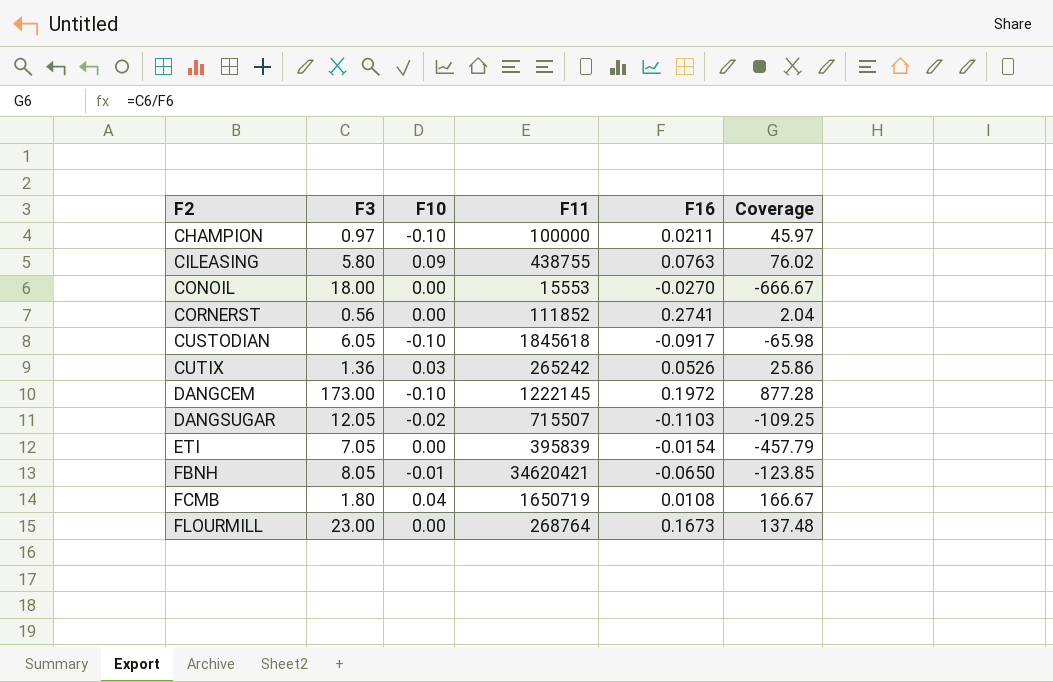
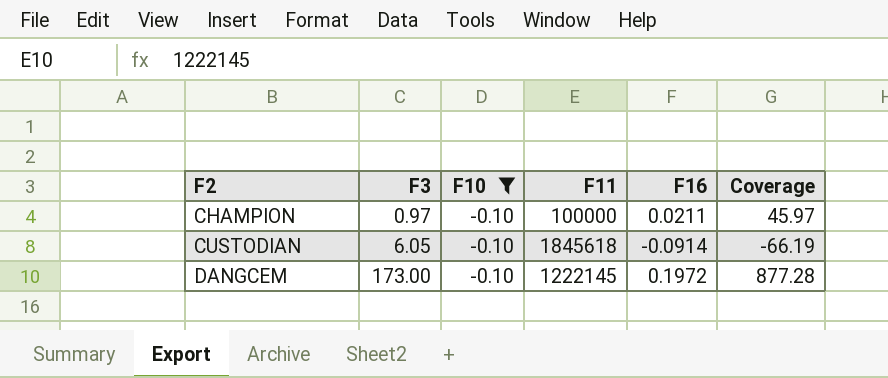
filter: none -> F10 = -0.10
CUSTODIAN | F16: -0.0917 -> -0.0914
CUSTODIAN | Coverage: -65.98 -> -66.19

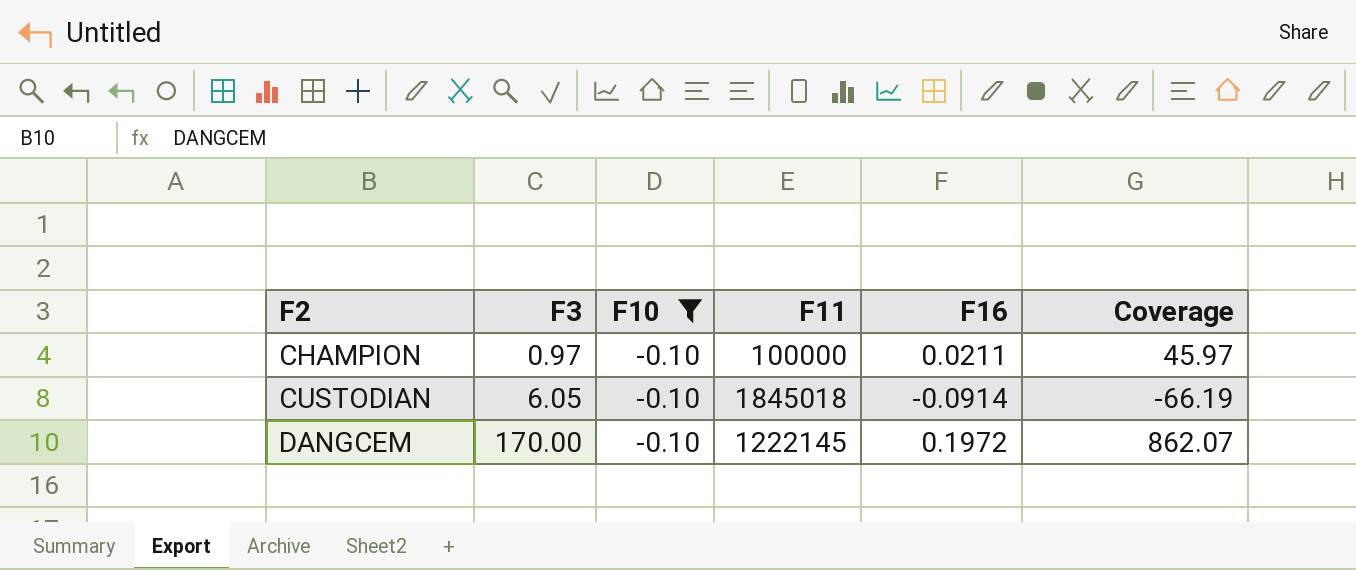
CUSTODIAN | F11: 1845618 -> 1845018
DANGCEM | F3: 173.00 -> 170.00
DANGCEM | Coverage: 877.28 -> 862.07

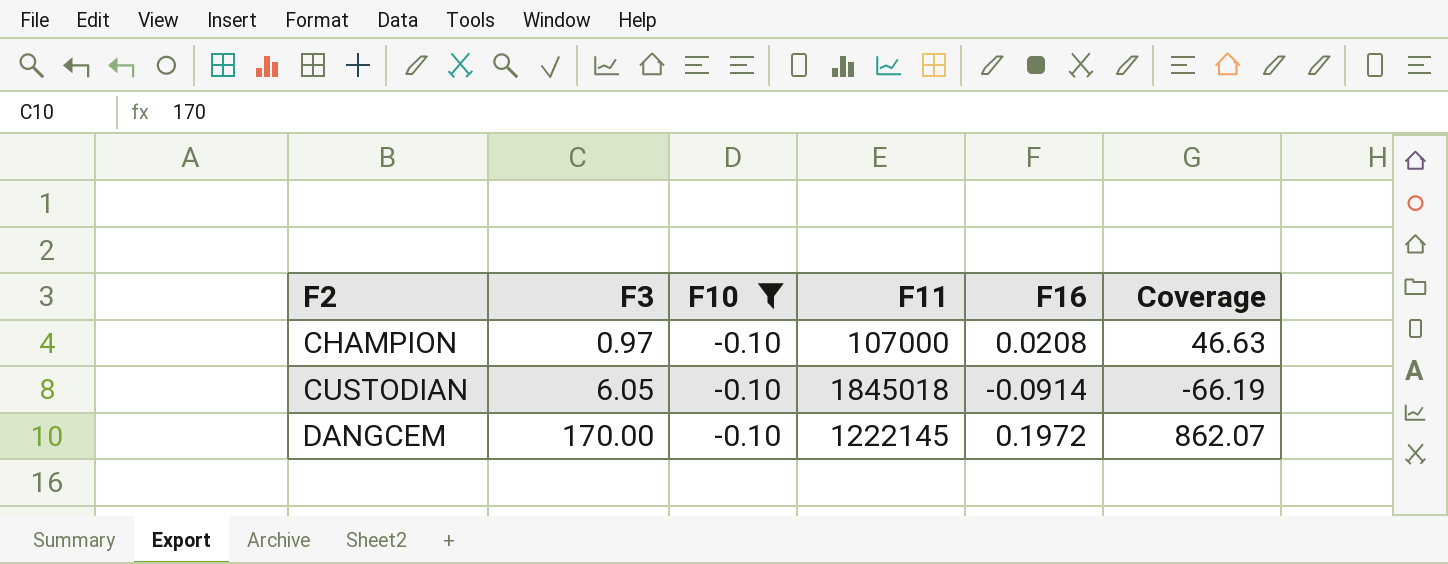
CHAMPION | F11: 100000 -> 107000
CHAMPION | F16: 0.0211 -> 0.0208
CHAMPION | Coverage: 45.97 -> 46.63

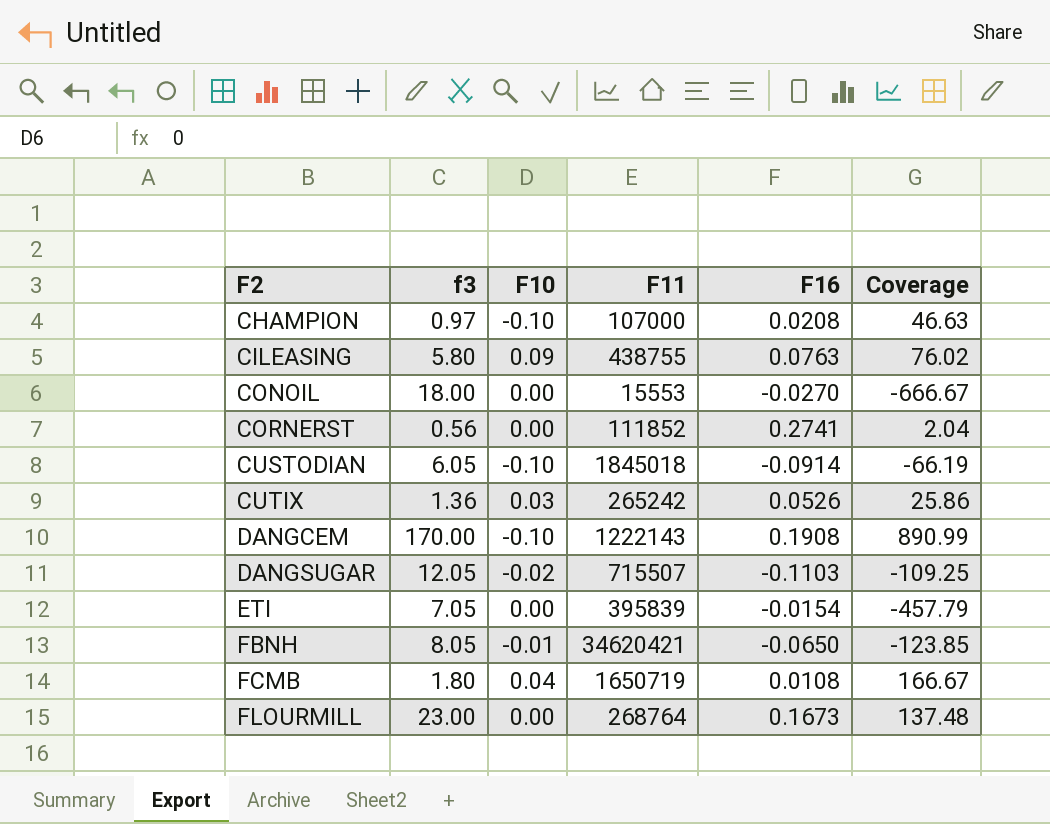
filter: F10 = -0.10 -> none
column name: F3 -> f3
DANGCEM | F11: 1222145 -> 1222143
DANGCEM | F16: 0.1972 -> 0.1908
DANGCEM | Coverage: 862.07 -> 890.99

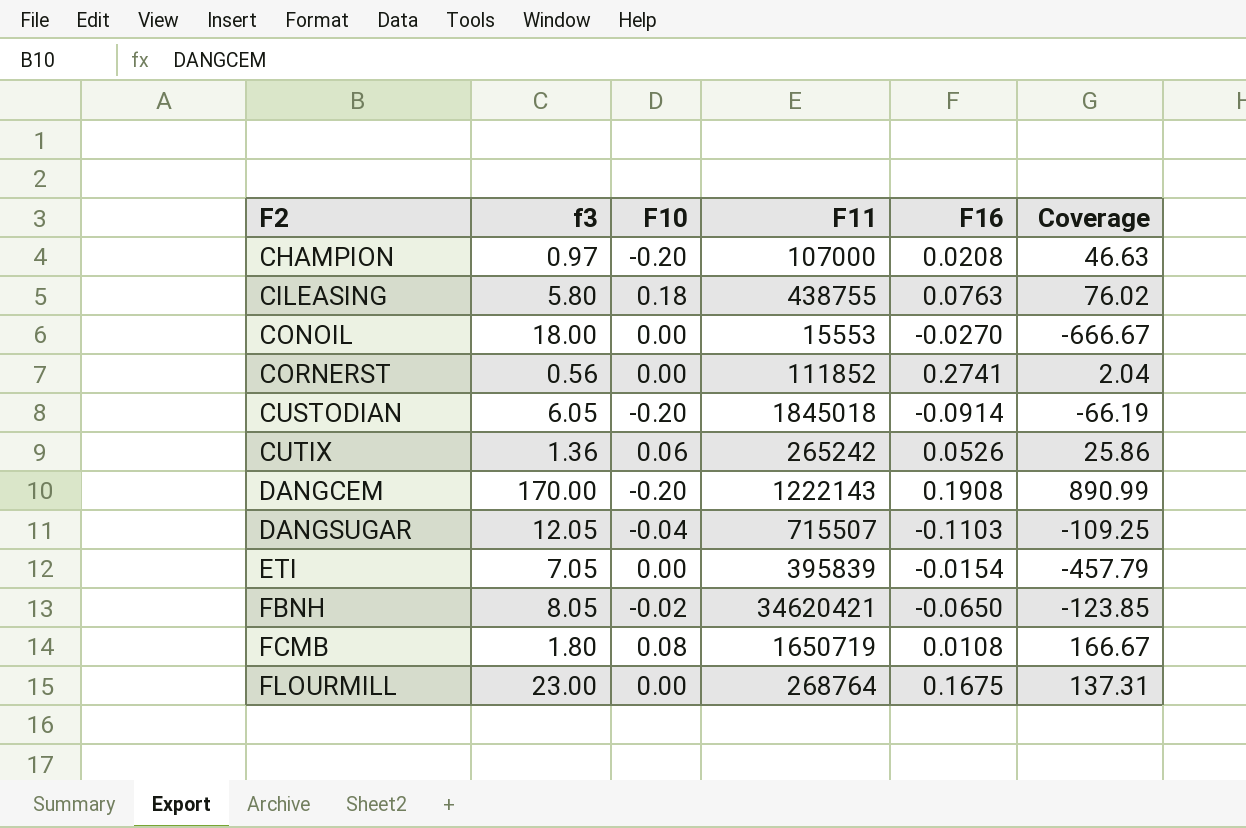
CHAMPION | F10: -0.10 -> -0.20
CILEASING | F10: 0.09 -> 0.18
CUSTODIAN | F10: -0.10 -> -0.20
CUTIX | F10: 0.03 -> 0.06
DANGCEM | F10: -0.10 -> -0.20
DANGSUGAR | F10: -0.02 -> -0.04
FBNH | F10: -0.01 -> -0.02
FCMB | F10: 0.04 -> 0.08
FLOURMILL | F16: 0.1673 -> 0.1675
FLOURMILL | Coverage: 137.48 -> 137.31

